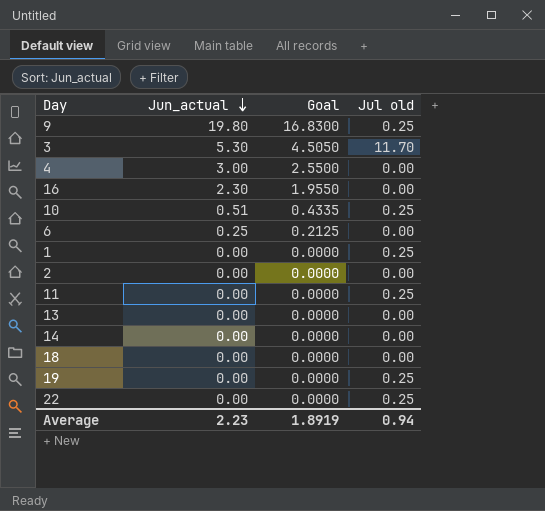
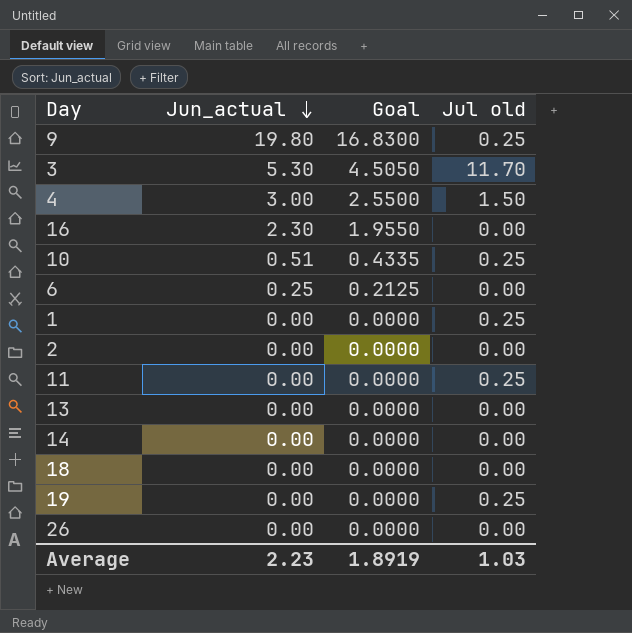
row 22: 0.00 | 0.0000 | 0.25 -> none
4 | Jul old: 0.00 -> 1.50
row 26: none -> 0.00 | 0.0000 | 0.00
Average | Jul old: 0.94 -> 1.03

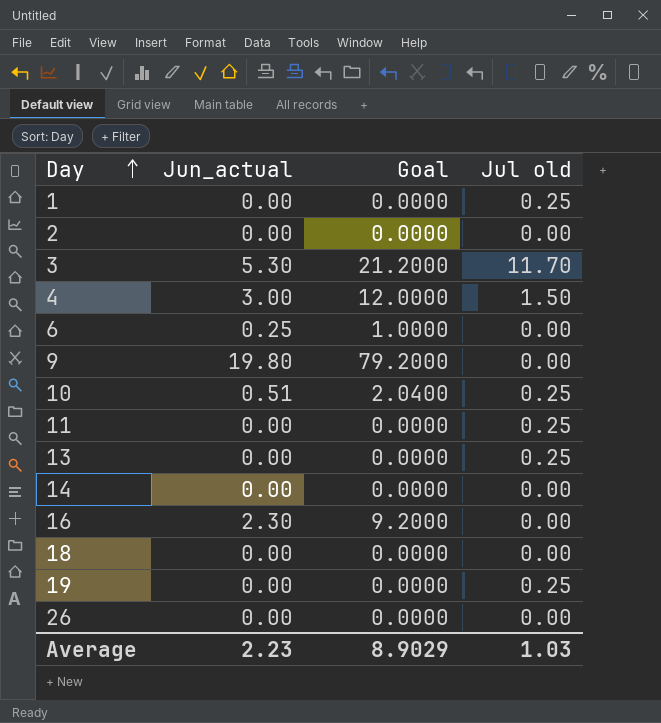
row order: Jun_actual descending -> Day ascending
column Goal | formula: [Jun_actual] * 0.85 -> [Jun_actual] * 4
9 | Jul old: 0.25 -> 0.00
13 | Jul old: 0.00 -> 0.25
Average | Goal: 1.8919 -> 8.9029

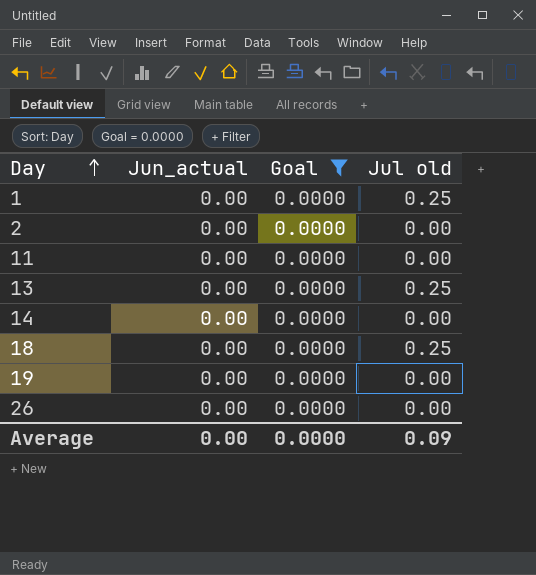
filter: none -> Goal = 0.0000
11 | Jul old: 0.25 -> 0.00
18 | Jul old: 0.00 -> 0.25
19 | Jul old: 0.25 -> 0.00
Average | Jun_actual: 2.23 -> 0.00
Average | Goal: 8.9029 -> 0.0000
Average | Jul old: 1.03 -> 0.09

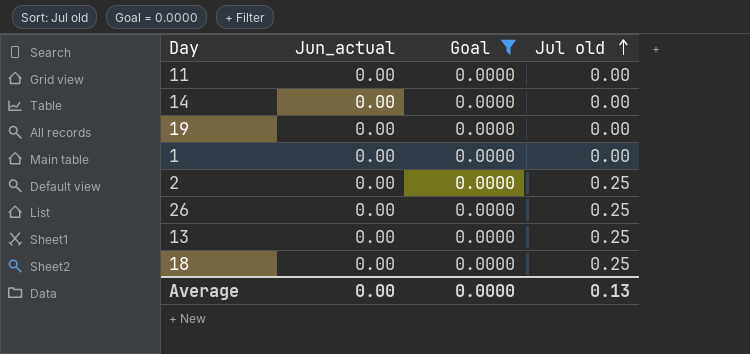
row order: Day ascending -> Jul old ascending
1 | Jul old: 0.25 -> 0.00
2 | Jul old: 0.00 -> 0.25
26 | Jul old: 0.00 -> 0.25
Average | Jul old: 0.09 -> 0.13

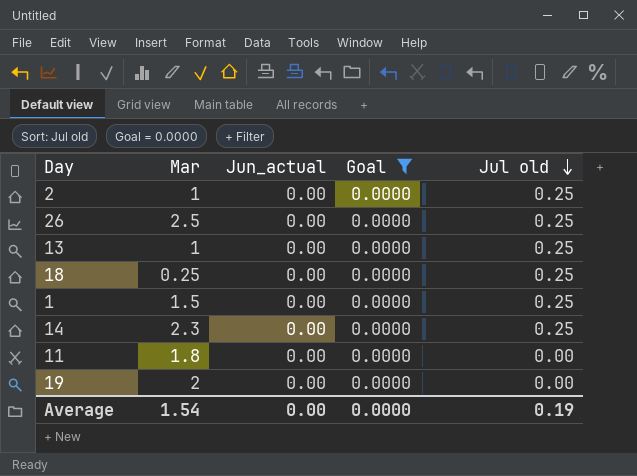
row order: Jul old ascending -> Jul old descending
column Mar | position: none -> 2
1 | Jul old: 0.00 -> 0.25
14 | Jul old: 0.00 -> 0.25
Average | Jul old: 0.13 -> 0.19

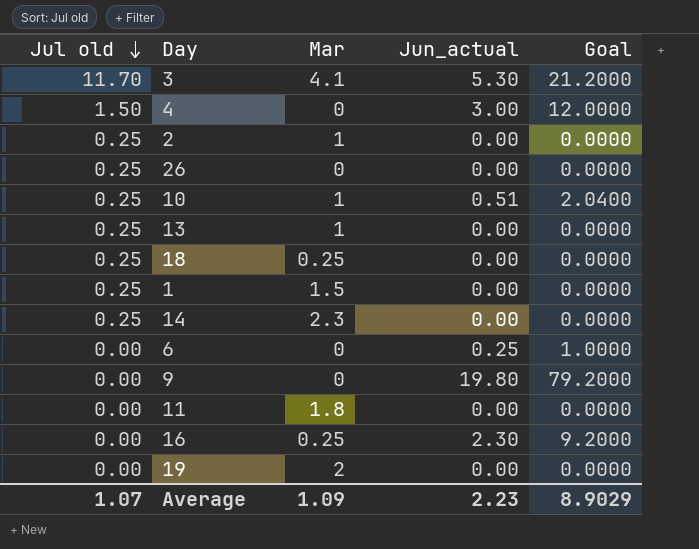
filter: Goal = 0.0000 -> none
column Jul old | position: 5 -> 1
26 | Mar: 2.5 -> 0
Average | Jul old: 0.19 -> 1.07
Average | Mar: 1.54 -> 1.09
Average | Jun_actual: 0.00 -> 2.23
Average | Goal: 0.0000 -> 8.9029

